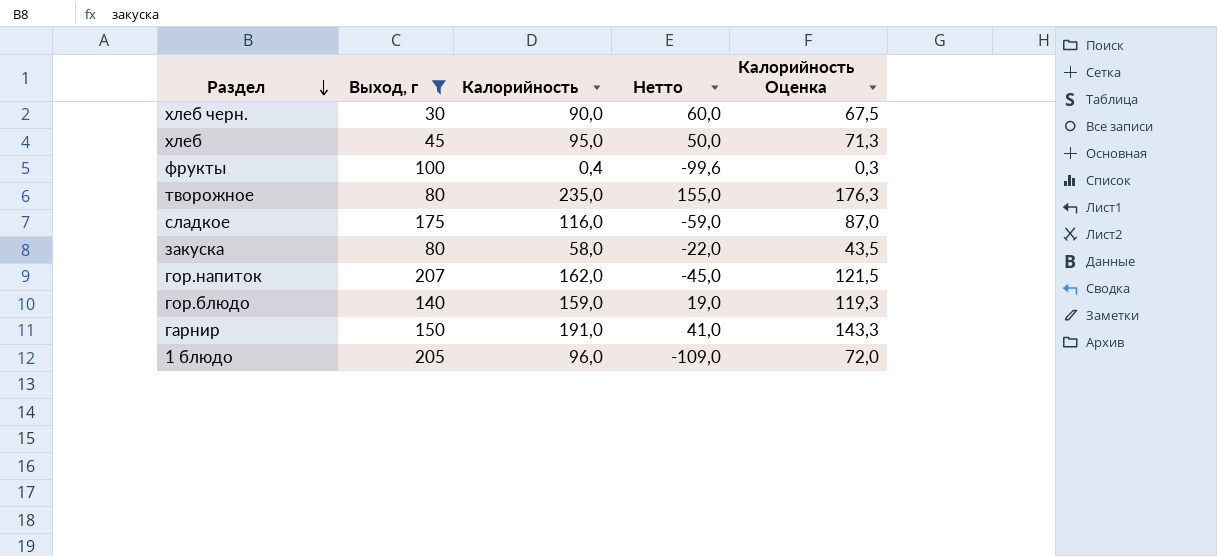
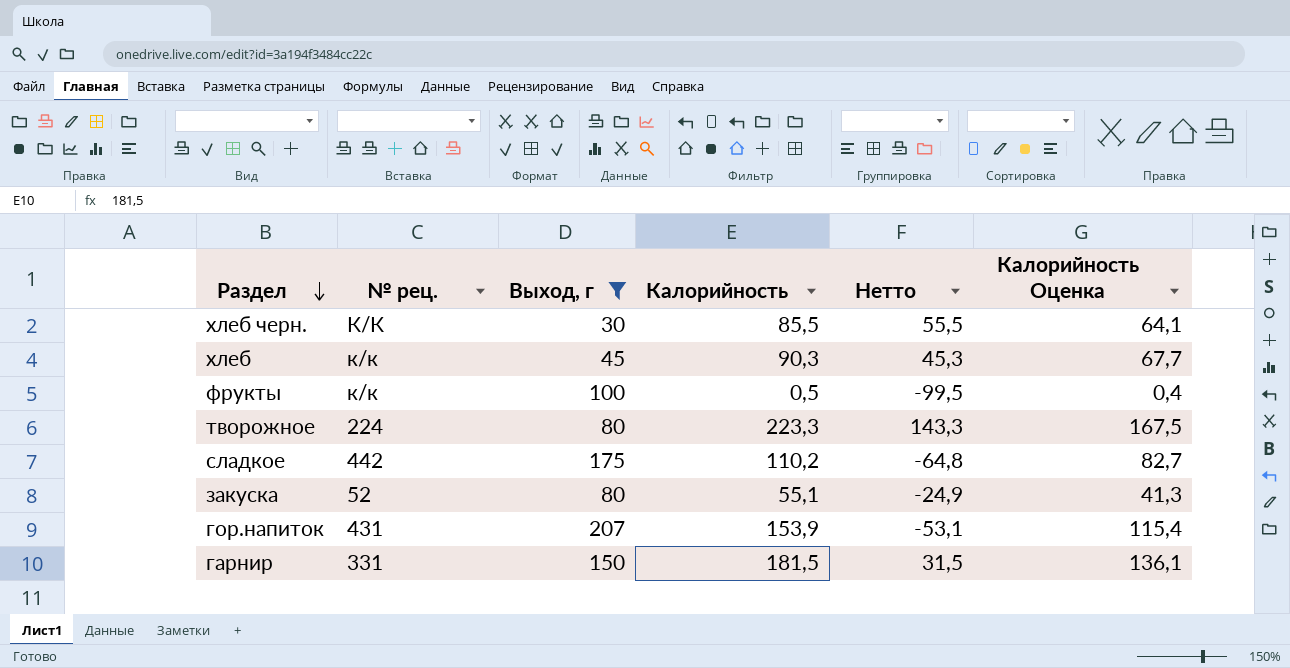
column № рец. | position: none -> 2
row гор.блюдо: 140 | 159,0 | 19,0 | 119,3 -> none
row 1 блюдо: 205 | 96,0 | -109,0 | 72,0 -> none
хлеб черн. | Калорийность: 90,0 -> 85,5
хлеб черн. | Нетто: 60,0 -> 55,5
хлеб черн. | Калорийность Оценка: 67,5 -> 64,1
хлеб | Калорийность: 95,0 -> 90,3
хлеб | Нетто: 50,0 -> 45,3
хлеб | Калорийность Оценка: 71,3 -> 67,7
фрукты | Калорийность: 0,4 -> 0,5
фрукты | Нетто: -99,6 -> -99,5
фрукты | Калорийность Оценка: 0,3 -> 0,4
творожное | Калорийность: 235,0 -> 223,3
творожное | Нетто: 155,0 -> 143,3
творожное | Калорийность Оценка: 176,3 -> 167,5
сладкое | Калорийность: 116,0 -> 110,2
сладкое | Нетто: -59,0 -> -64,8
сладкое | Калорийность Оценка: 87,0 -> 82,7
закуска | Калорийность: 58,0 -> 55,1
закуска | Нетто: -22,0 -> -24,9
закуска | Калорийность Оценка: 43,5 -> 41,3
гор.напиток | Калорийность: 162,0 -> 153,9
гор.напиток | Нетто: -45,0 -> -53,1
гор.напиток | Калорийность Оценка: 121,5 -> 115,4
гарнир | Калорийность: 191,0 -> 181,5
гарнир | Нетто: 41,0 -> 31,5
гарнир | Калорийность Оценка: 143,3 -> 136,1

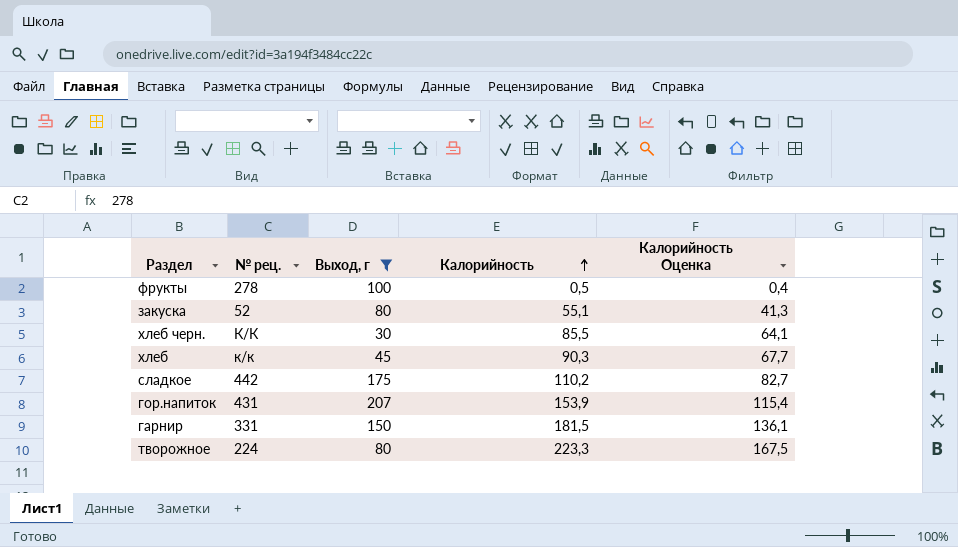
row order: Раздел descending -> Калорийность ascending
column Нетто | formula: [Калорийность] - [Выход, г] -> none
фрукты | № рец.: к/к -> 278

